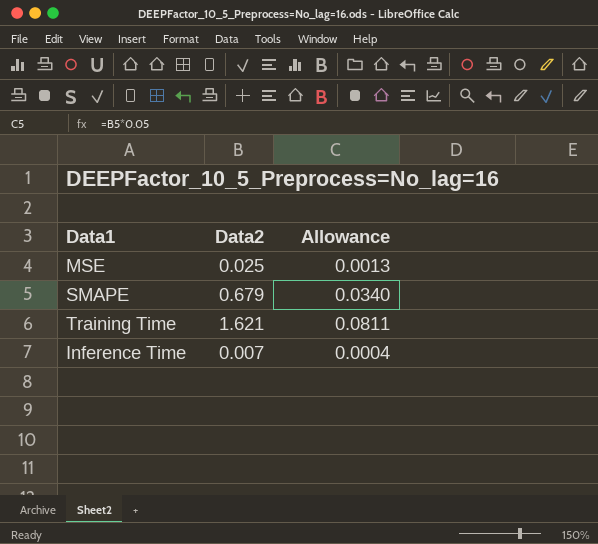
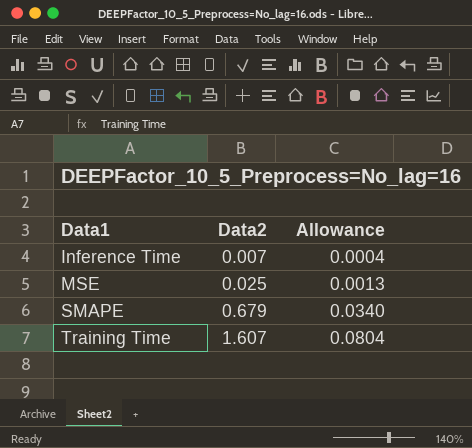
row order: none -> Data1 ascending
Training Time | Data2: 1.621 -> 1.607
Training Time | Allowance: 0.0811 -> 0.0804

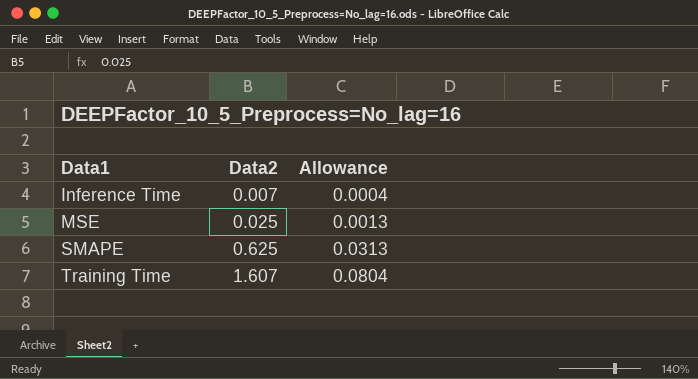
SMAPE | Data2: 0.679 -> 0.625
SMAPE | Allowance: 0.0340 -> 0.0313

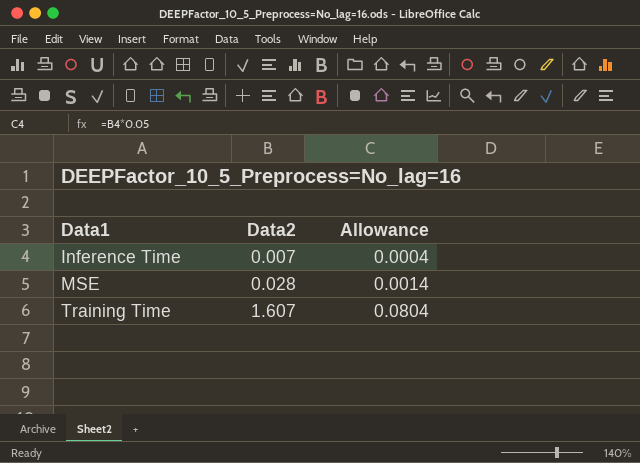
row SMAPE: 0.625 | 0.0313 -> none
MSE | Data2: 0.025 -> 0.028
MSE | Allowance: 0.0013 -> 0.0014

